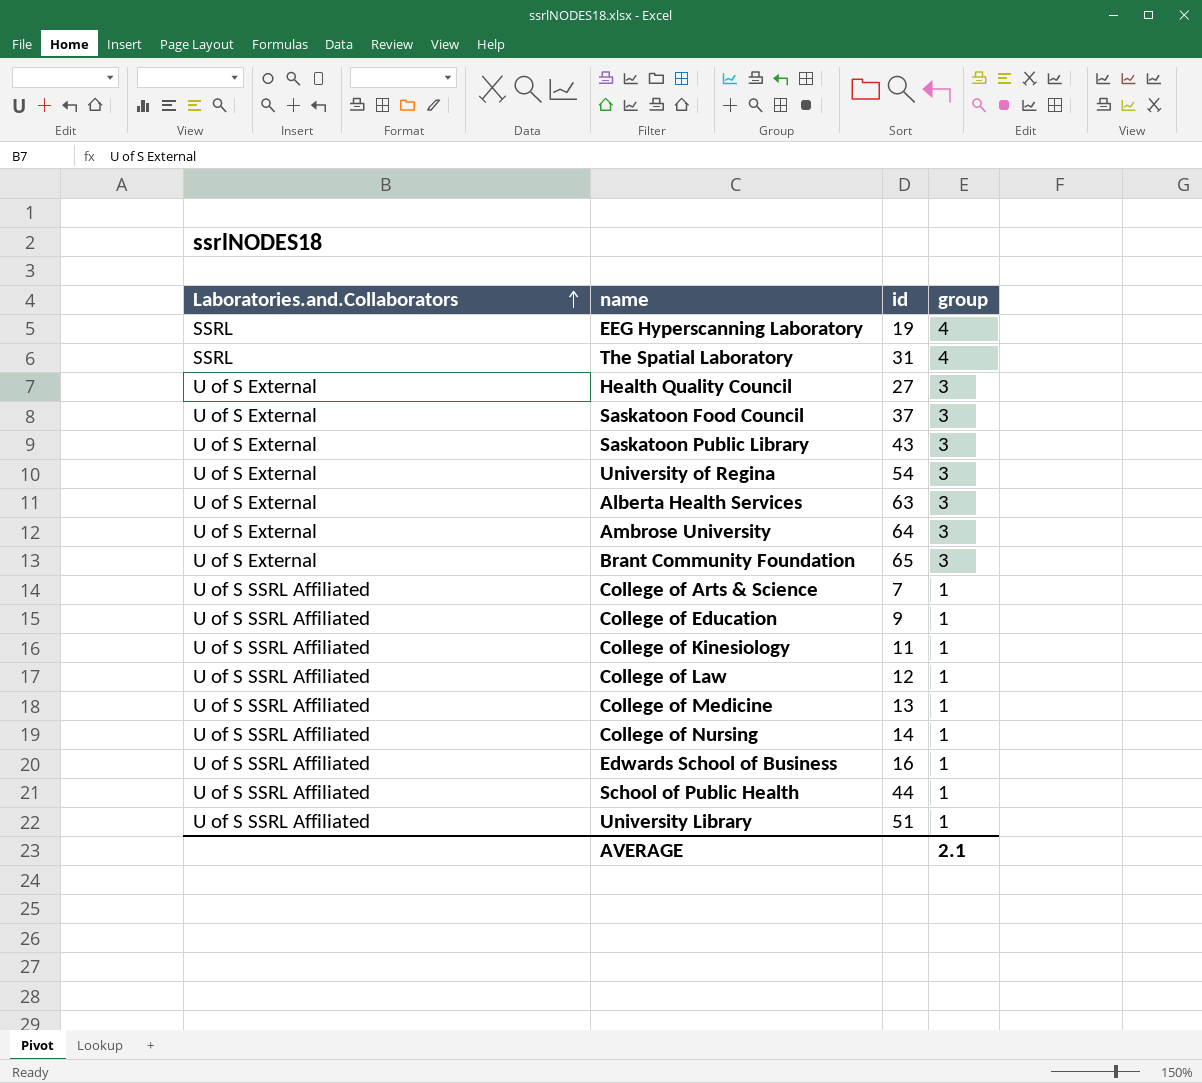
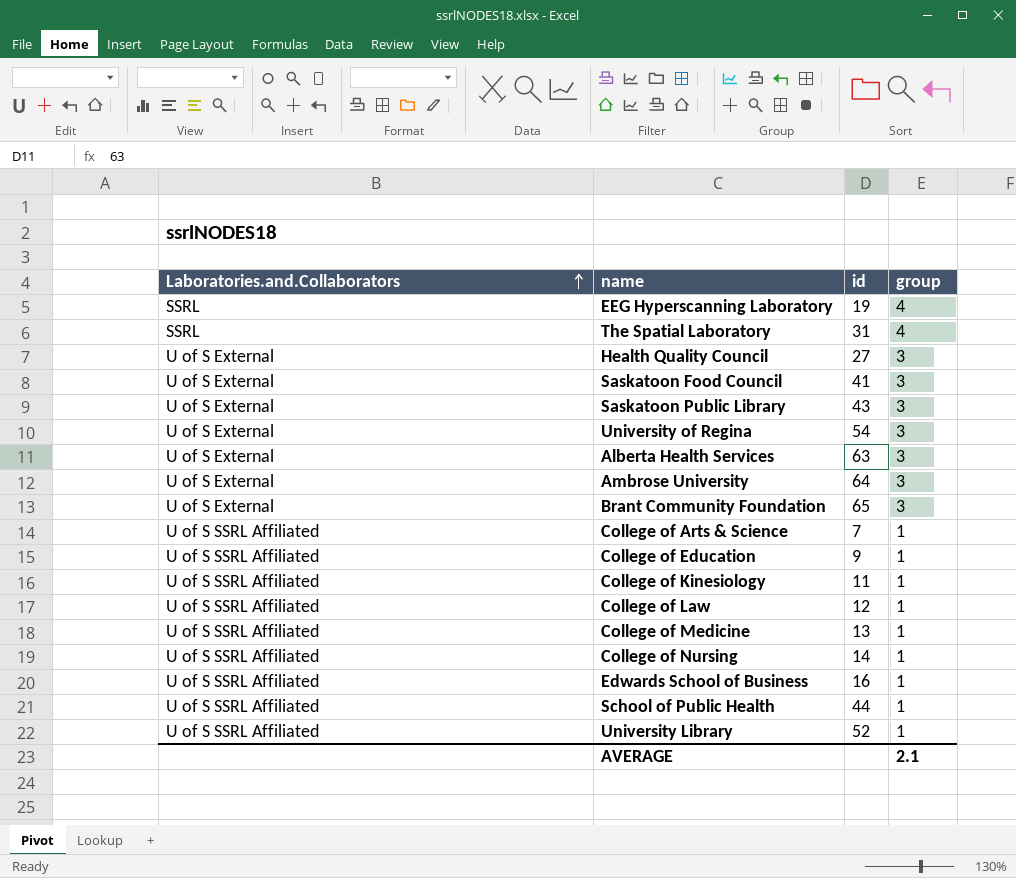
Saskatoon Food Council | id: 37 -> 41
University Library | id: 51 -> 52

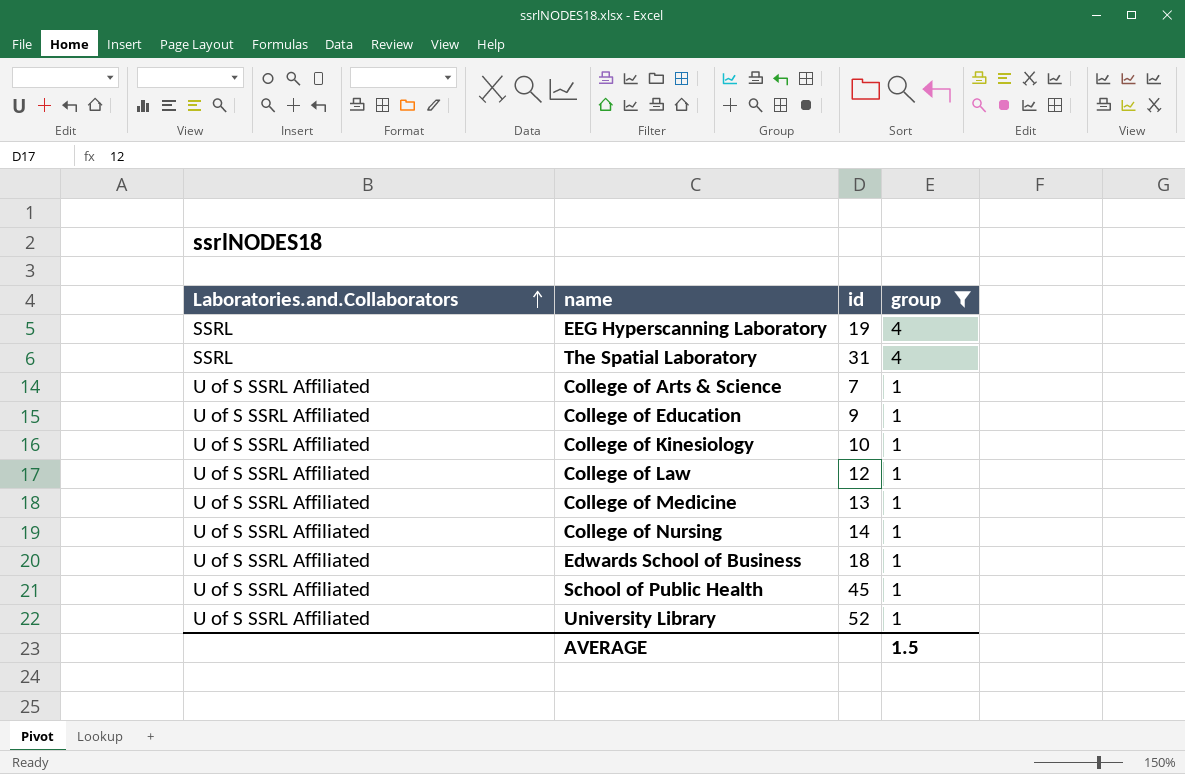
filter: none -> group != 3
College of Kinesiology | id: 11 -> 10
Edwards School of Business | id: 16 -> 18
School of Public Health | id: 44 -> 45
AVERAGE | group: 2.1 -> 1.5

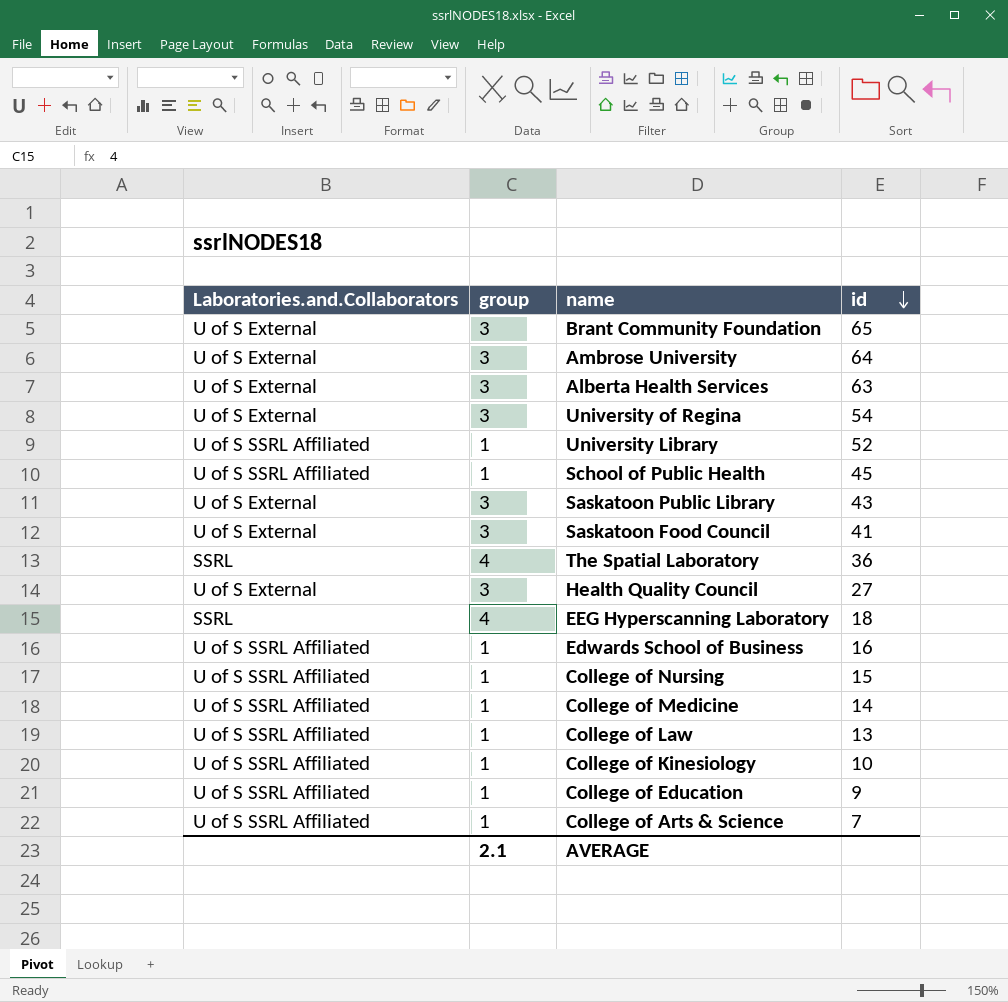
filter: group != 3 -> none
row order: Laboratories.and.Collaborators ascending -> id descending
column group | position: 4 -> 2
The Spatial Laboratory | id: 31 -> 36
EEG Hyperscanning Laboratory | id: 19 -> 18
Edwards School of Business | id: 18 -> 16
College of Nursing | id: 14 -> 15
College of Medicine | id: 13 -> 14
College of Law | id: 12 -> 13
AVERAGE | group: 1.5 -> 2.1

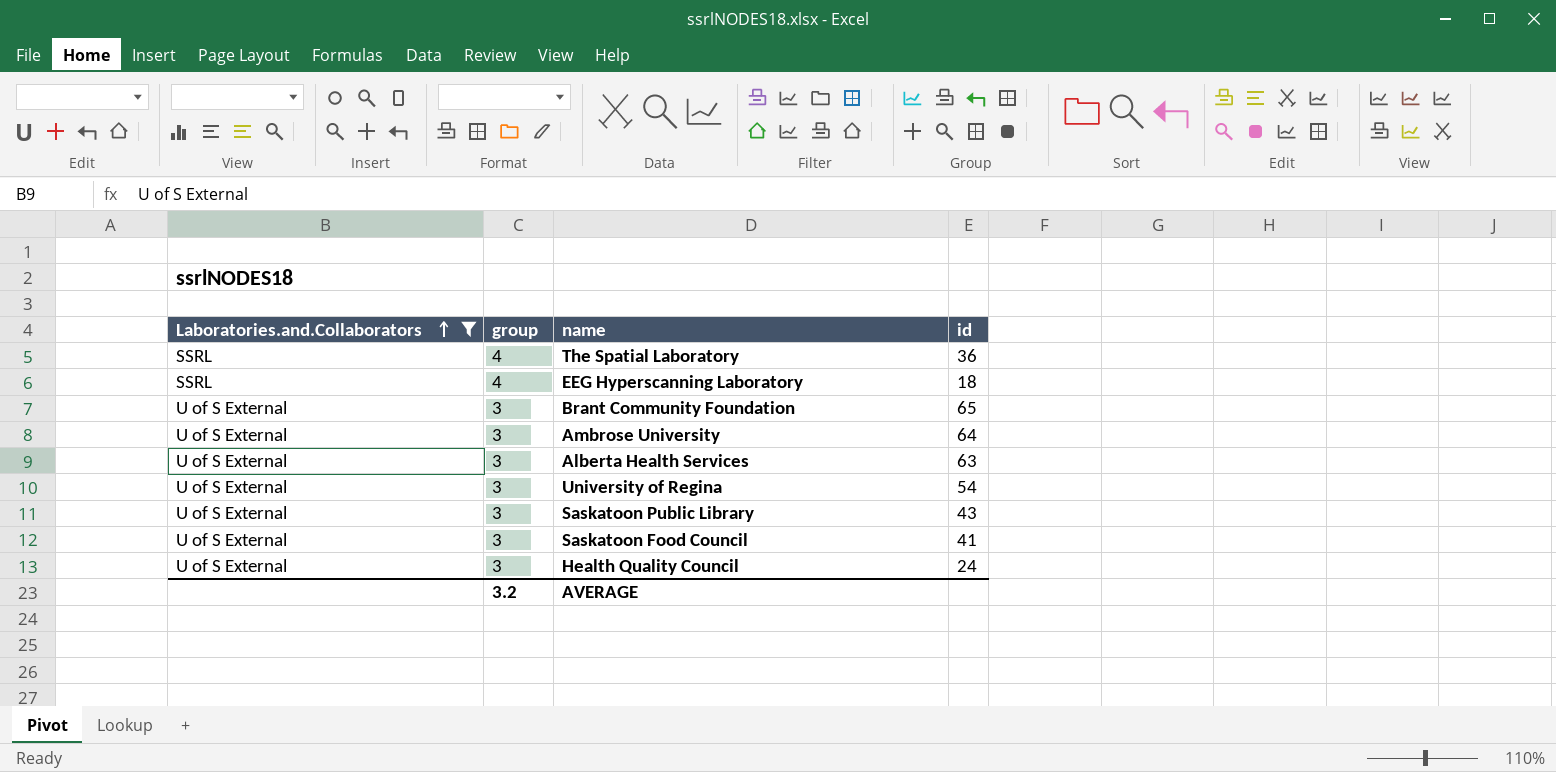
filter: none -> Laboratories.and.Collaborators != U of S SSRL Affiliated
row order: id descending -> Laboratories.and.Collaborators ascending
Health Quality Council | id: 27 -> 24
AVERAGE | group: 2.1 -> 3.2

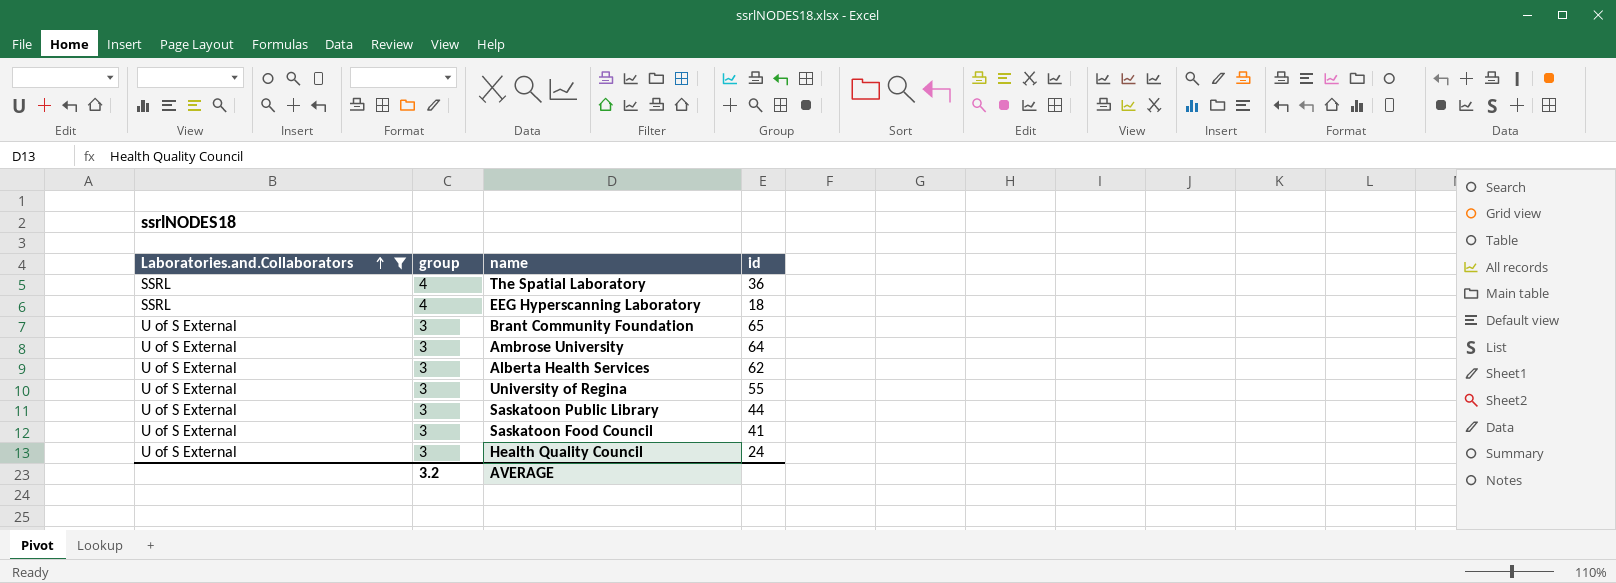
Alberta Health Services | id: 63 -> 62
University of Regina | id: 54 -> 55
Saskatoon Public Library | id: 43 -> 44

